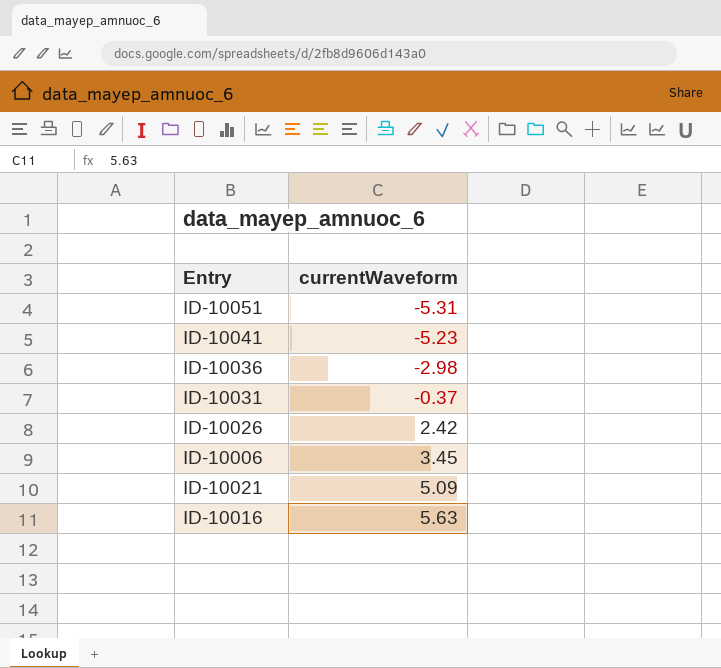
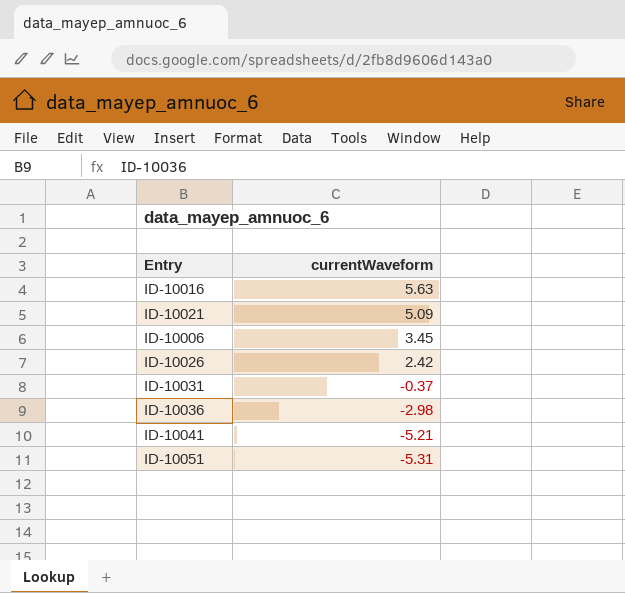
row order: currentWaveform ascending -> currentWaveform descending
ID-10041 | currentWaveform: -5.23 -> -5.21

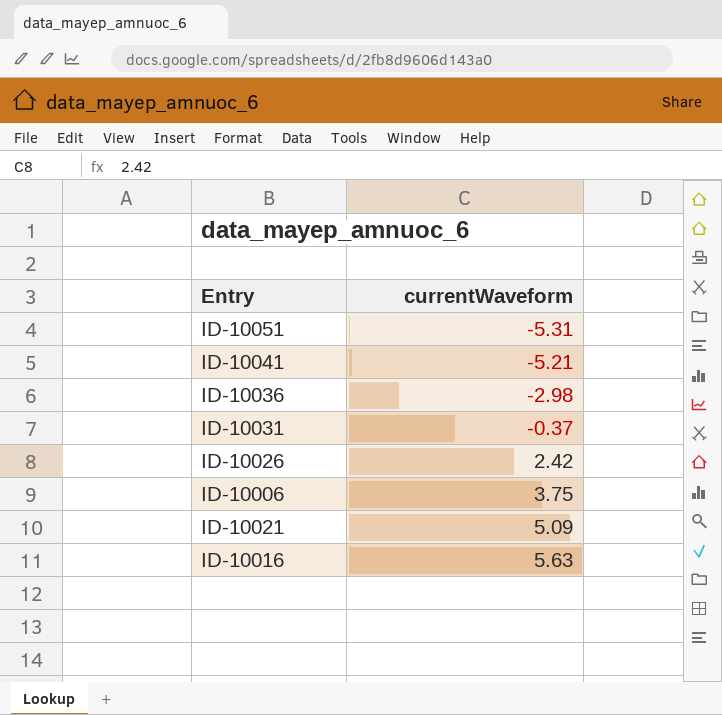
row order: currentWaveform descending -> currentWaveform ascending
ID-10006 | currentWaveform: 3.45 -> 3.75

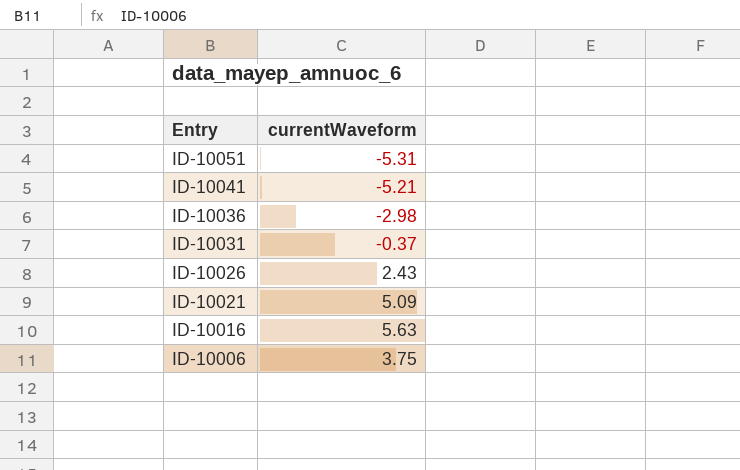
row order: currentWaveform ascending -> Entry descending
ID-10026 | currentWaveform: 2.42 -> 2.43

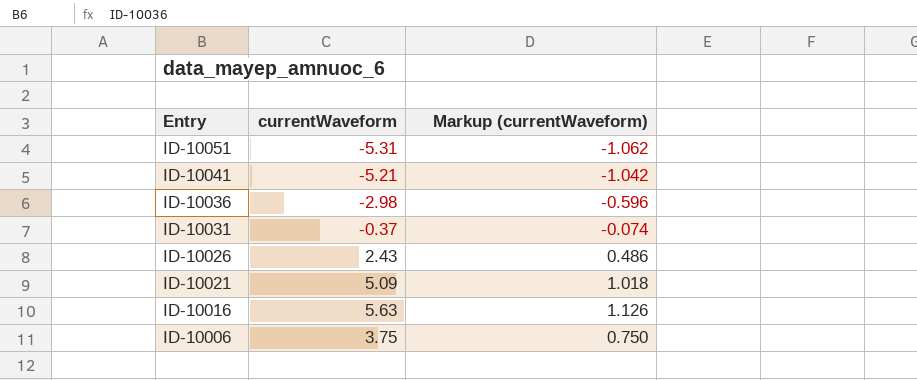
column Markup (currentWaveform) | formula: none -> [currentWaveform] * 0.2

